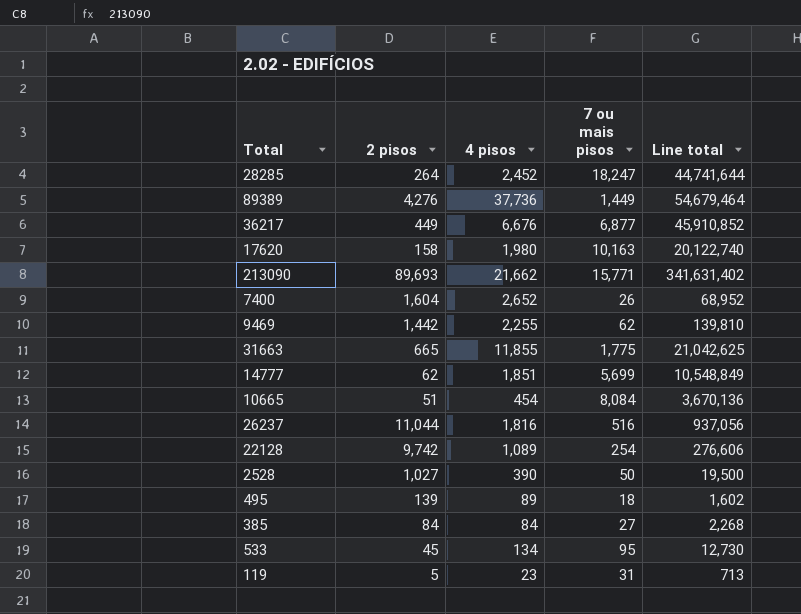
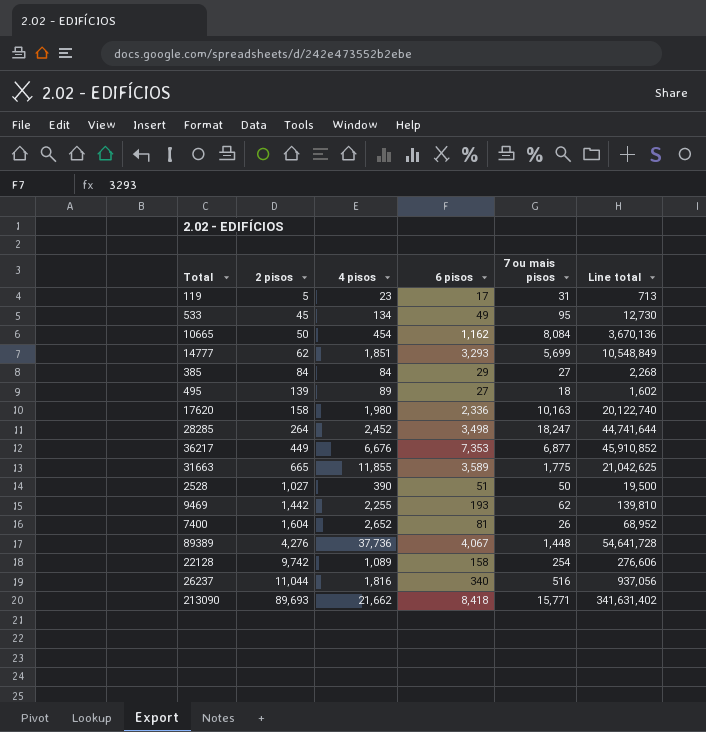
row order: none -> 2 pisos ascending
column 6 pisos | position: none -> 4
10665 | 2 pisos: 51 -> 50
89389 | 7 ou mais pisos: 1,449 -> 1,448
89389 | Line total: 54,679,464 -> 54,641,728

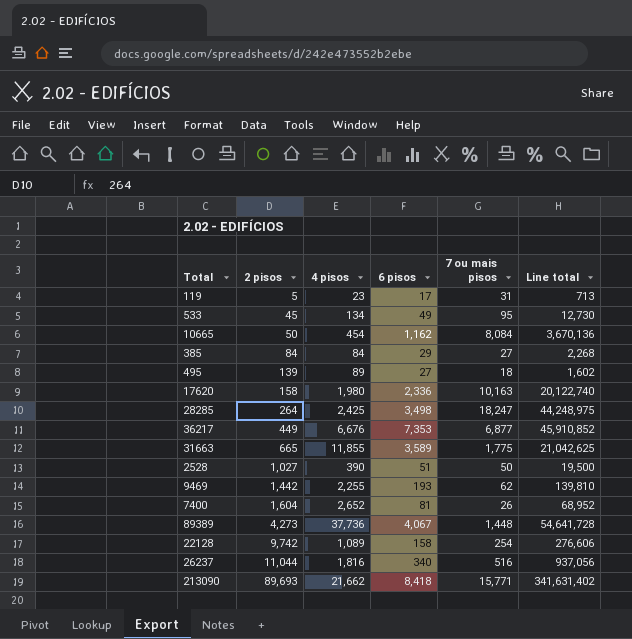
row 14777: 62 | 1,851 | 3,293 | 5,699 | 10,548,849 -> none
28285 | 4 pisos: 2,452 -> 2,425
28285 | Line total: 44,741,644 -> 44,248,975
89389 | 2 pisos: 4,276 -> 4,273

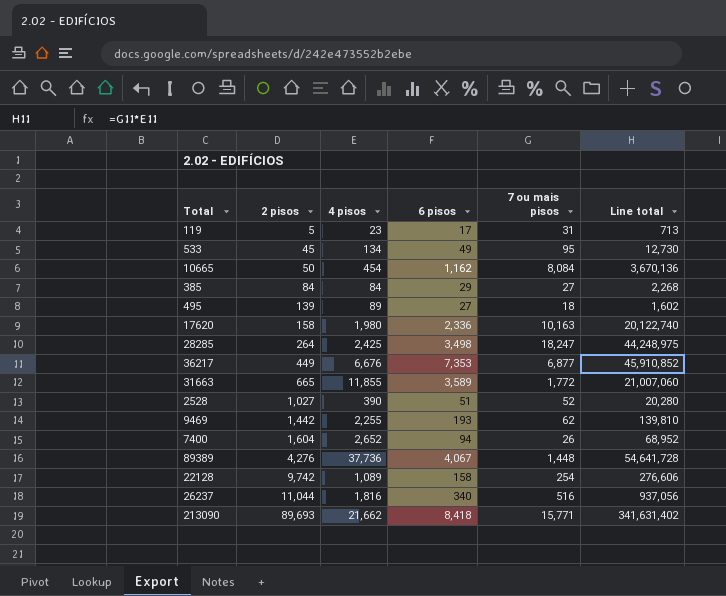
31663 | 7 ou mais pisos: 1,775 -> 1,772
31663 | Line total: 21,042,625 -> 21,007,060
2528 | 7 ou mais pisos: 50 -> 52
2528 | Line total: 19,500 -> 20,280
7400 | 6 pisos: 81 -> 94
89389 | 2 pisos: 4,273 -> 4,276

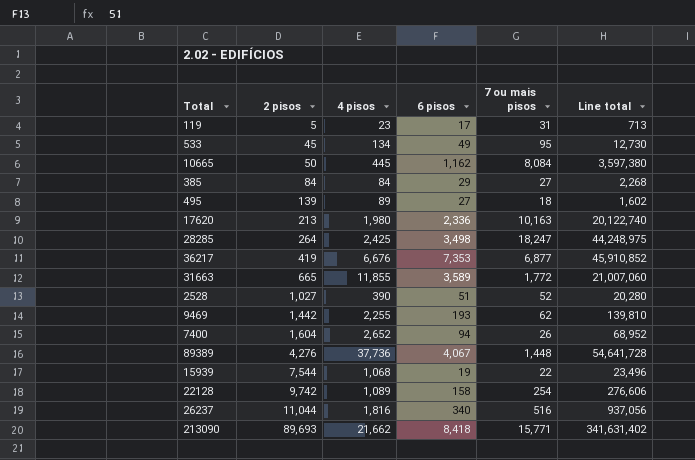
10665 | 4 pisos: 454 -> 445
10665 | Line total: 3,670,136 -> 3,597,380
17620 | 2 pisos: 158 -> 213
36217 | 2 pisos: 449 -> 419
row 15939: none -> 7,544 | 1,068 | 19 | 22 | 23,496

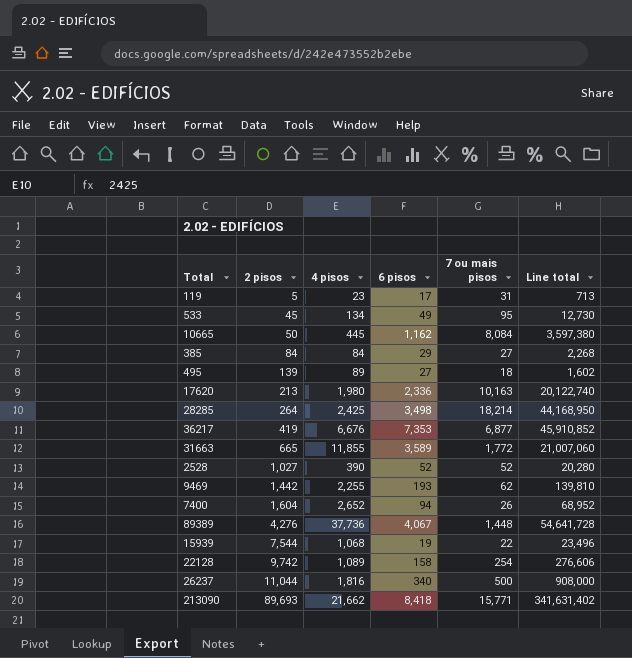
28285 | 7 ou mais pisos: 18,247 -> 18,214
28285 | Line total: 44,248,975 -> 44,168,950
2528 | 6 pisos: 51 -> 52
26237 | 7 ou mais pisos: 516 -> 500
26237 | Line total: 937,056 -> 908,000

